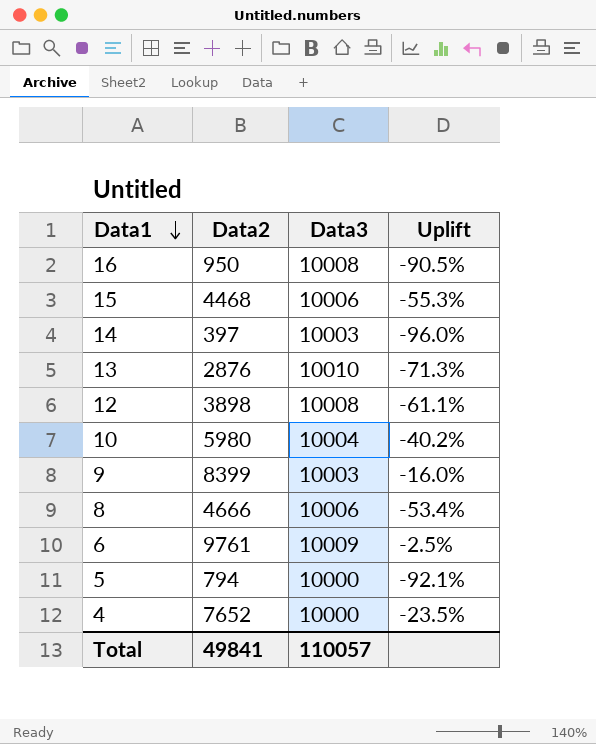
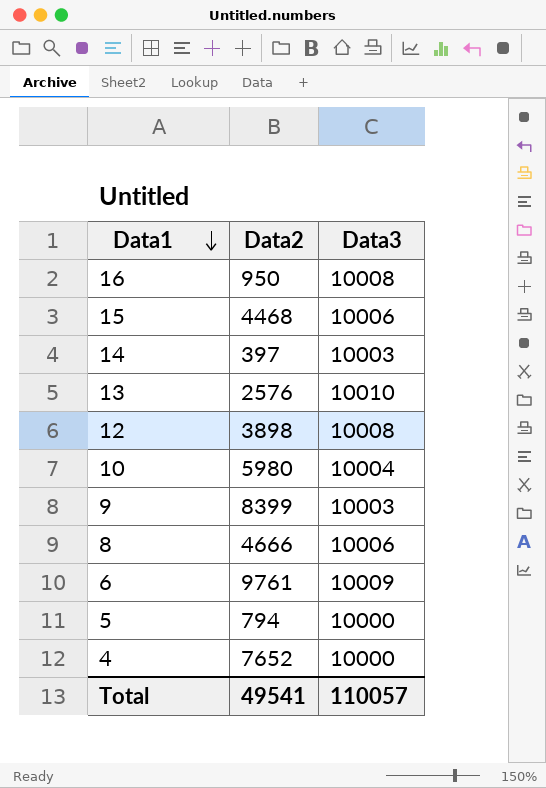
column Uplift | formula: ([Data2] - [Data3]) / [Data3] -> none
13 | Data2: 2876 -> 2576
Total | Data2: 49841 -> 49541

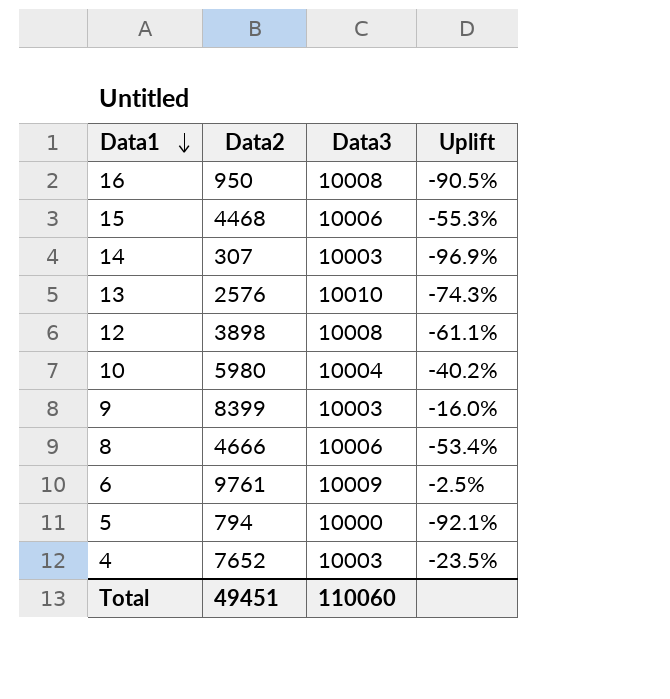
column Uplift | formula: none -> ([Data2] - [Data3]) / [Data3]
14 | Data2: 397 -> 307
4 | Data3: 10000 -> 10003
Total | Data2: 49541 -> 49451
Total | Data3: 110057 -> 110060

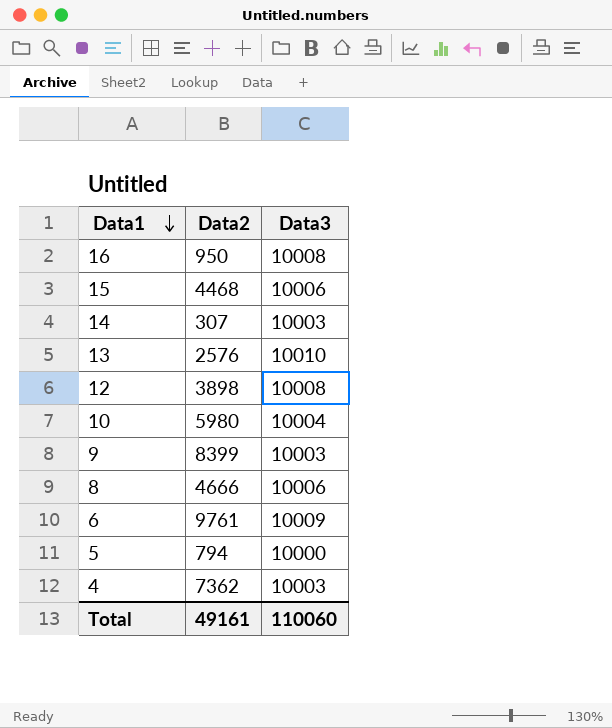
column Uplift | formula: ([Data2] - [Data3]) / [Data3] -> none
4 | Data2: 7652 -> 7362
Total | Data2: 49451 -> 49161

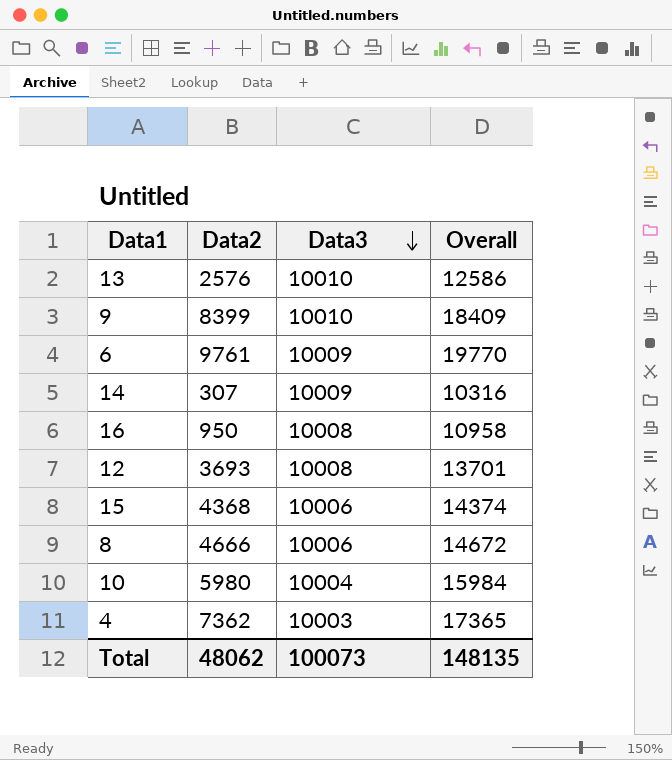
row order: Data1 descending -> Data3 descending
column Overall | formula: none -> [Data2] + [Data3]
row 5: 794 | 10000 -> none
9 | Data3: 10003 -> 10010
14 | Data3: 10003 -> 10009
12 | Data2: 3898 -> 3693
15 | Data2: 4468 -> 4368
Total | Data2: 49161 -> 48062
Total | Data3: 110060 -> 100073

